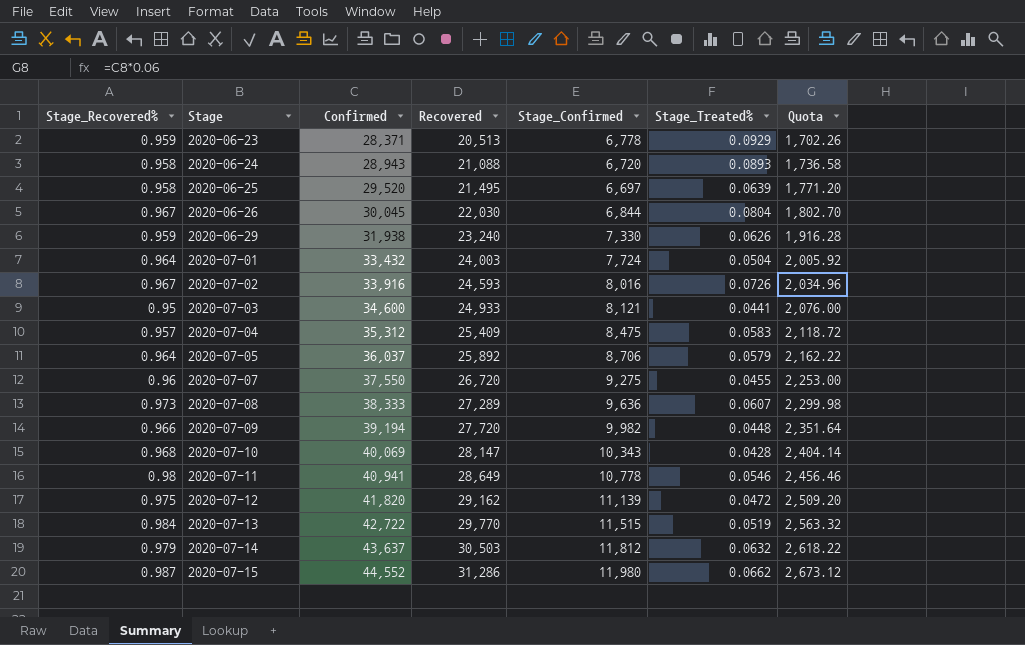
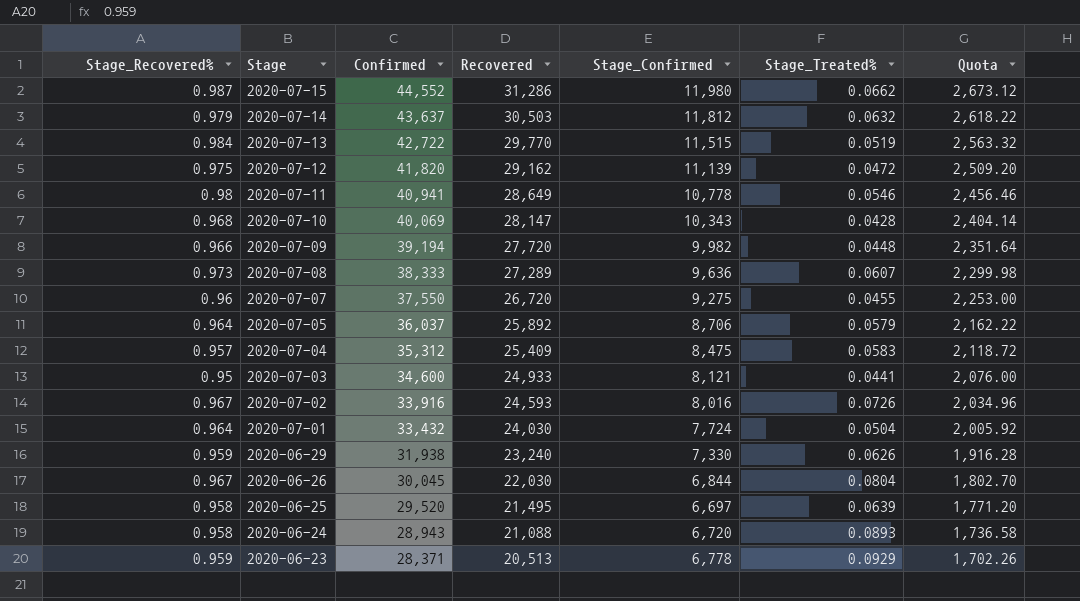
row order: Stage ascending -> Stage descending
2020-07-01 | Recovered: 24,003 -> 24,030

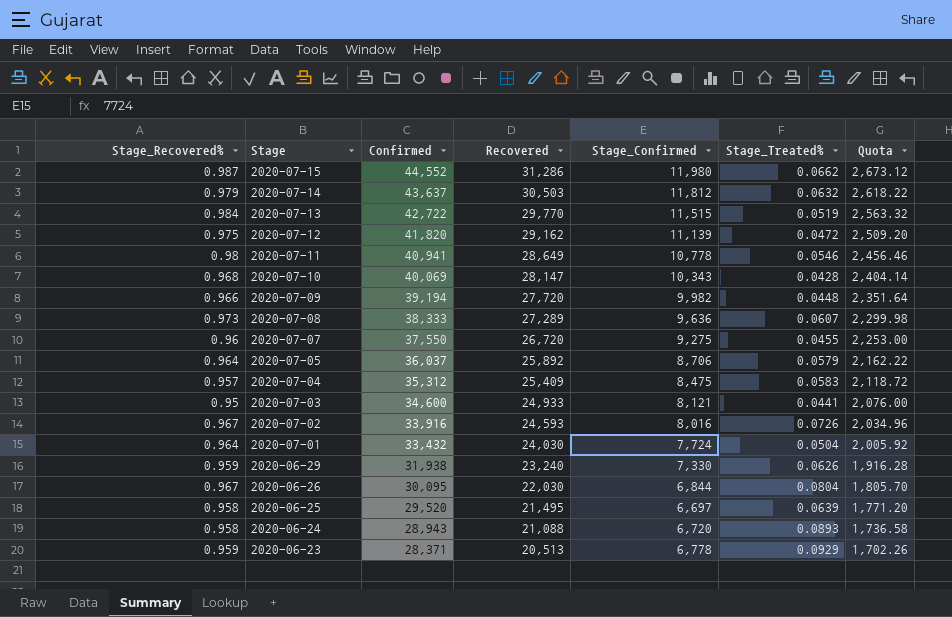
2020-06-26 | Confirmed: 30,045 -> 30,095
2020-06-26 | Quota: 1,802.70 -> 1,805.70

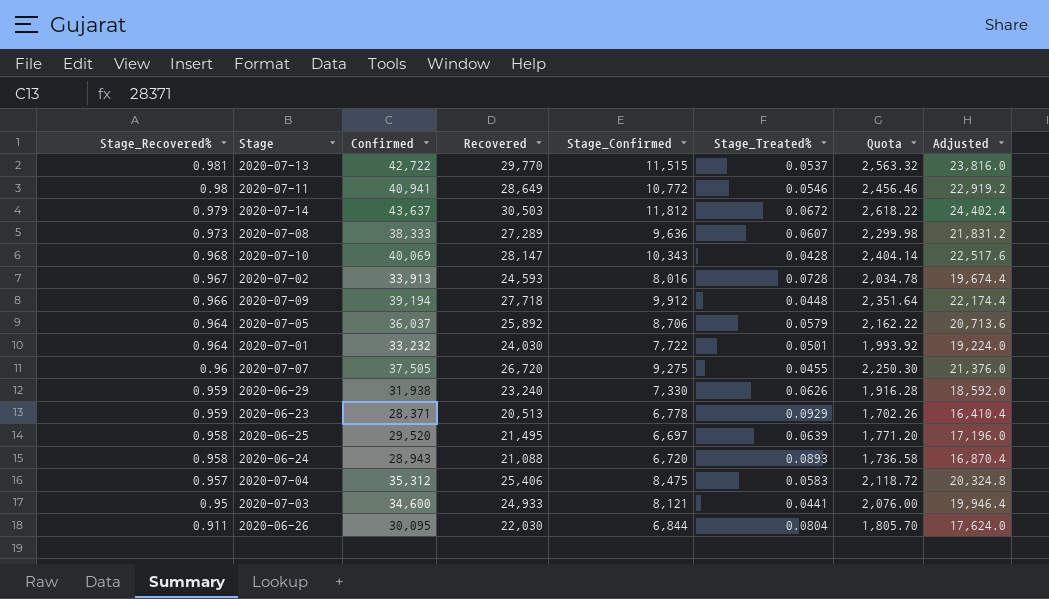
row order: Stage descending -> Stage_Recovered% descending
column Adjusted | formula: none -> [Recovered] * 0.8
row 2020-07-15: 0.987 | 44,552 | 31,286 | 11,980 | 0.0662 | 2,673.12 -> none
row 2020-07-12: 0.975 | 41,820 | 29,162 | 11,139 | 0.0472 | 2,509.20 -> none
2020-07-13 | Stage_Recovered%: 0.984 -> 0.981
2020-07-13 | Stage_Treated%: 0.0519 -> 0.0537
2020-07-11 | Stage_Confirmed: 10,778 -> 10,772
2020-07-14 | Stage_Treated%: 0.0632 -> 0.0672
2020-07-02 | Confirmed: 33,916 -> 33,913
2020-07-02 | Stage_Treated%: 0.0726 -> 0.0728
2020-07-02 | Quota: 2,034.96 -> 2,034.78
2020-07-09 | Recovered: 27,720 -> 27,718
2020-07-09 | Stage_Confirmed: 9,982 -> 9,912
2020-07-01 | Confirmed: 33,432 -> 33,232
2020-07-01 | Stage_Confirmed: 7,724 -> 7,722
2020-07-01 | Stage_Treated%: 0.0504 -> 0.0501
2020-07-01 | Quota: 2,005.92 -> 1,993.92
2020-07-07 | Confirmed: 37,550 -> 37,505
2020-07-07 | Quota: 2,253.00 -> 2,250.30
2020-07-04 | Recovered: 25,409 -> 25,406
2020-06-26 | Stage_Recovered%: 0.967 -> 0.911

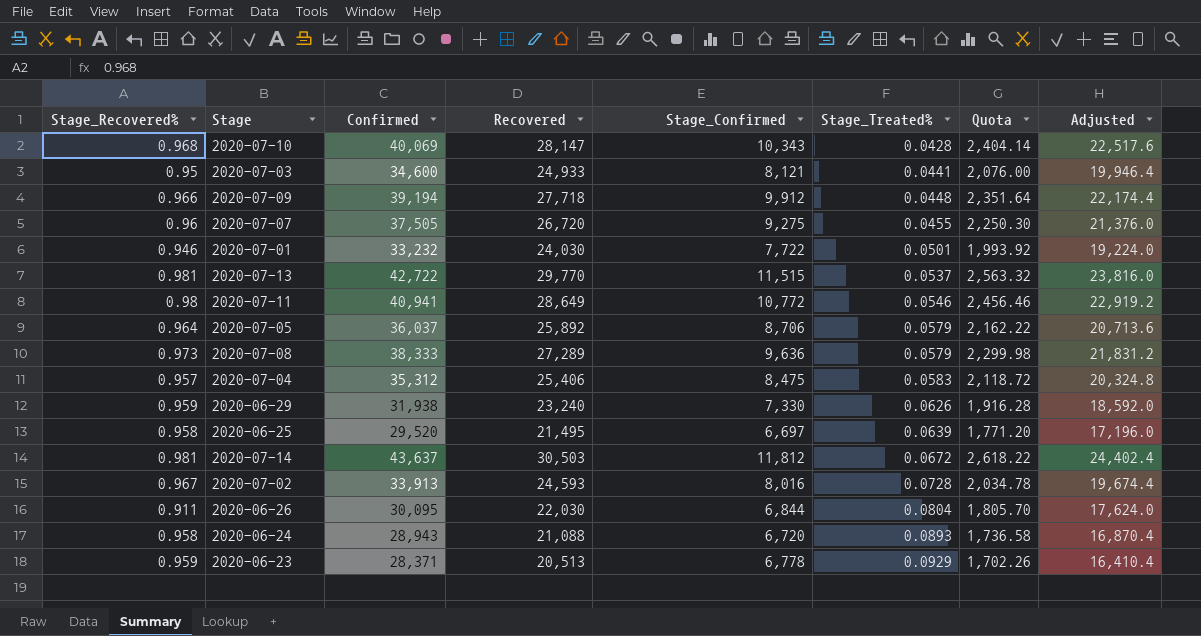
row order: Stage_Recovered% descending -> Stage_Treated% ascending
2020-07-01 | Stage_Recovered%: 0.964 -> 0.946
2020-07-08 | Stage_Treated%: 0.0607 -> 0.0579
2020-07-14 | Stage_Recovered%: 0.979 -> 0.981

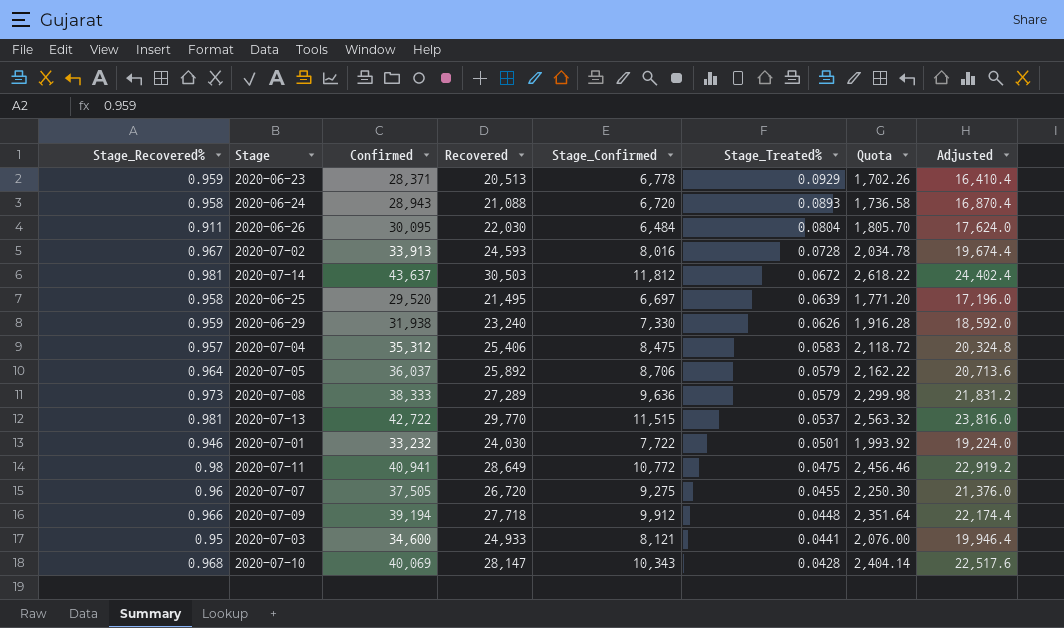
row order: Stage_Treated% ascending -> Stage_Treated% descending
2020-06-26 | Stage_Confirmed: 6,844 -> 6,484
2020-07-11 | Stage_Treated%: 0.0546 -> 0.0475

